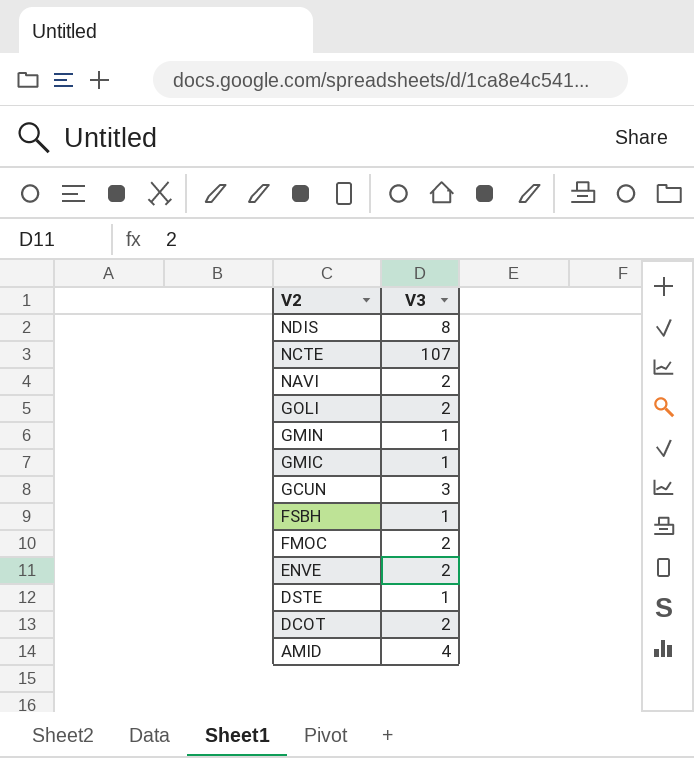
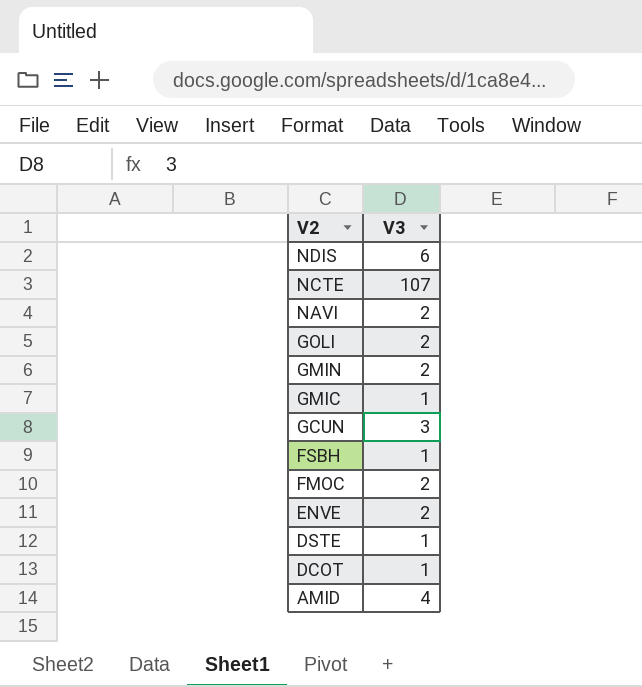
NDIS | V3: 8 -> 6
GMIN | V3: 1 -> 2
DCOT | V3: 2 -> 1

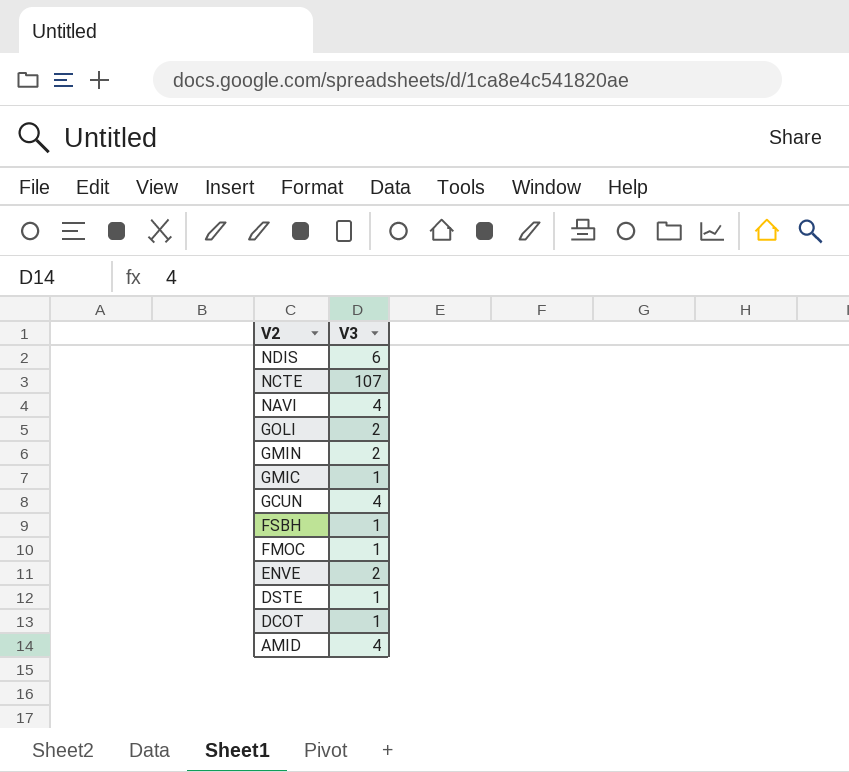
NAVI | V3: 2 -> 4
GCUN | V3: 3 -> 4
FMOC | V3: 2 -> 1

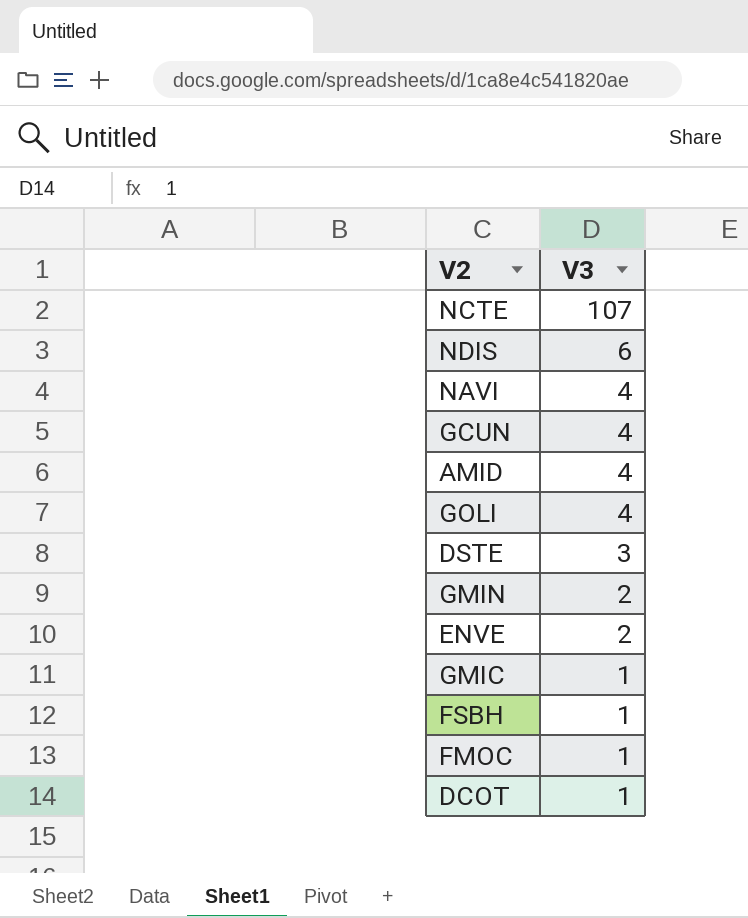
row order: V2 descending -> V3 descending
GOLI | V3: 2 -> 4
DSTE | V3: 1 -> 3

